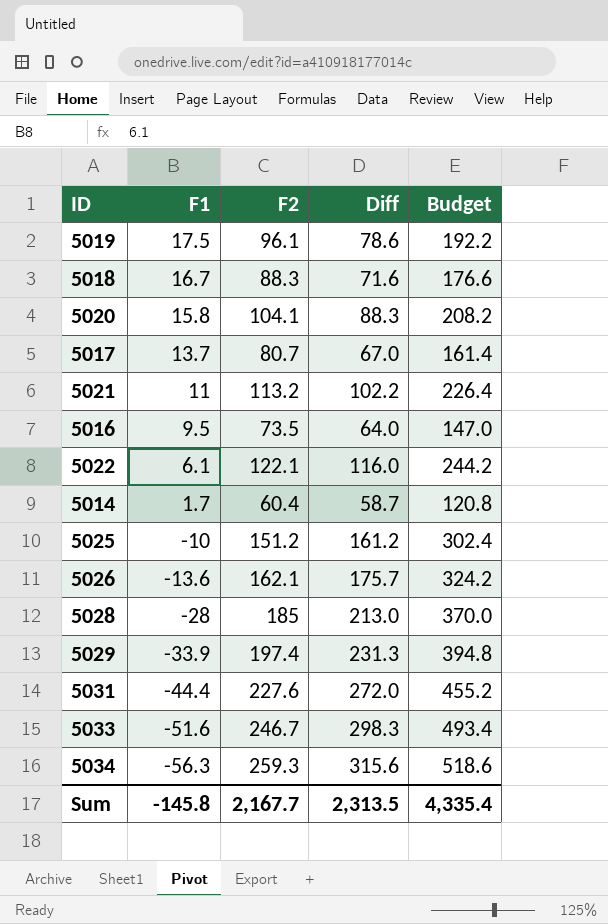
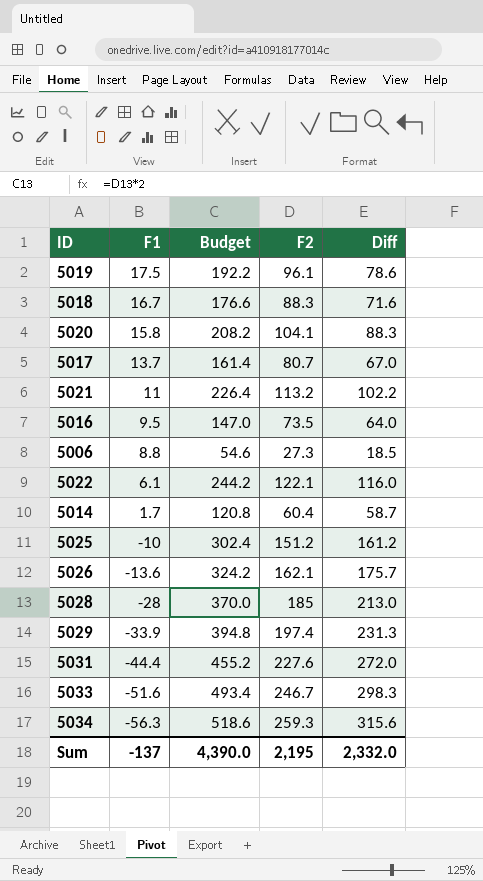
column Budget | position: 5 -> 3
row 5006: none -> 8.8 | 54.6 | 27.3 | 18.5
Sum | F1: -145.8 -> -137
Sum | Budget: 4,335.4 -> 4,390.0
Sum | F2: 2,167.7 -> 2,195
Sum | Diff: 2,313.5 -> 2,332.0

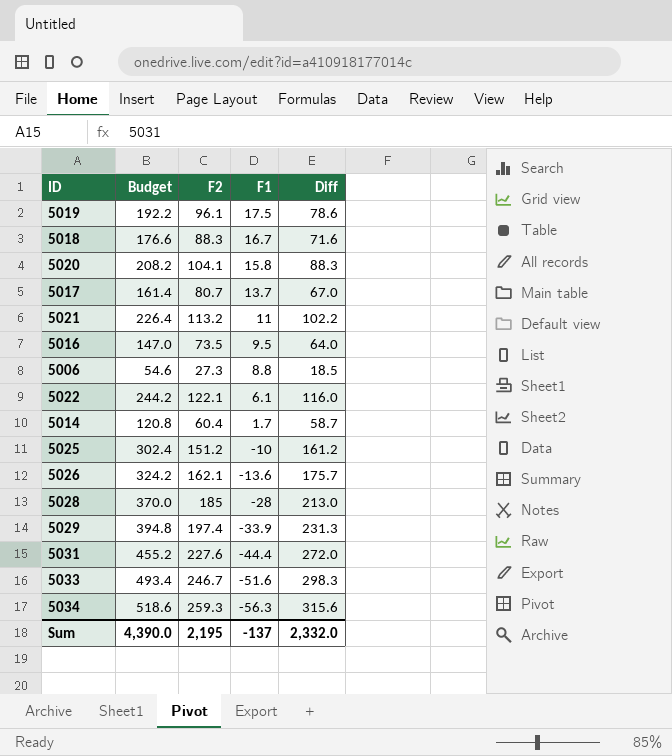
column F1 | position: 2 -> 4

